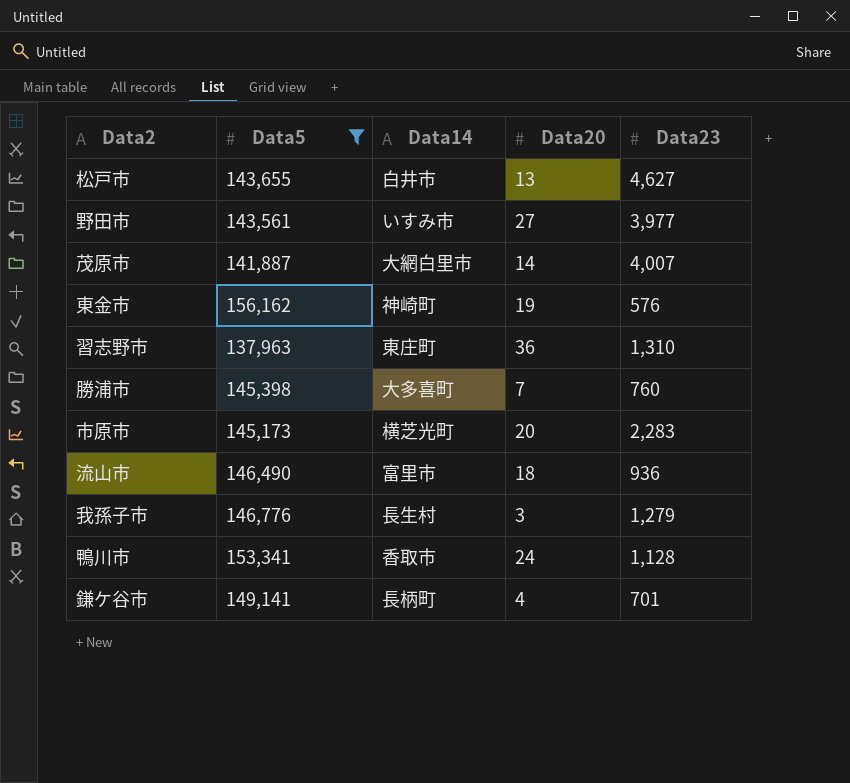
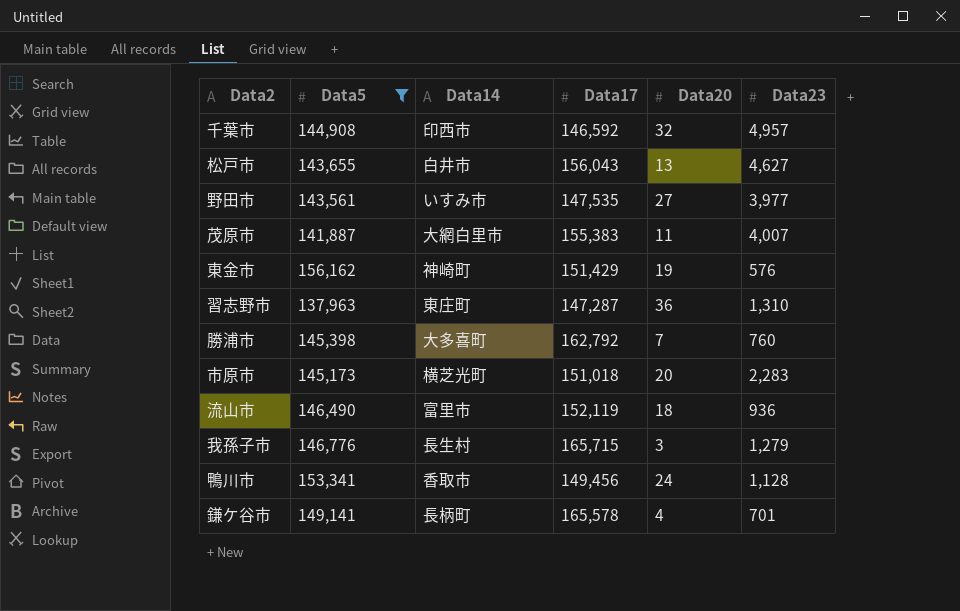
column Data17 | position: none -> 4
row 千葉市: none -> 144,908 | 印西市 | 146,592 | 32 | 4,957
茂原市 | Data20: 14 -> 11

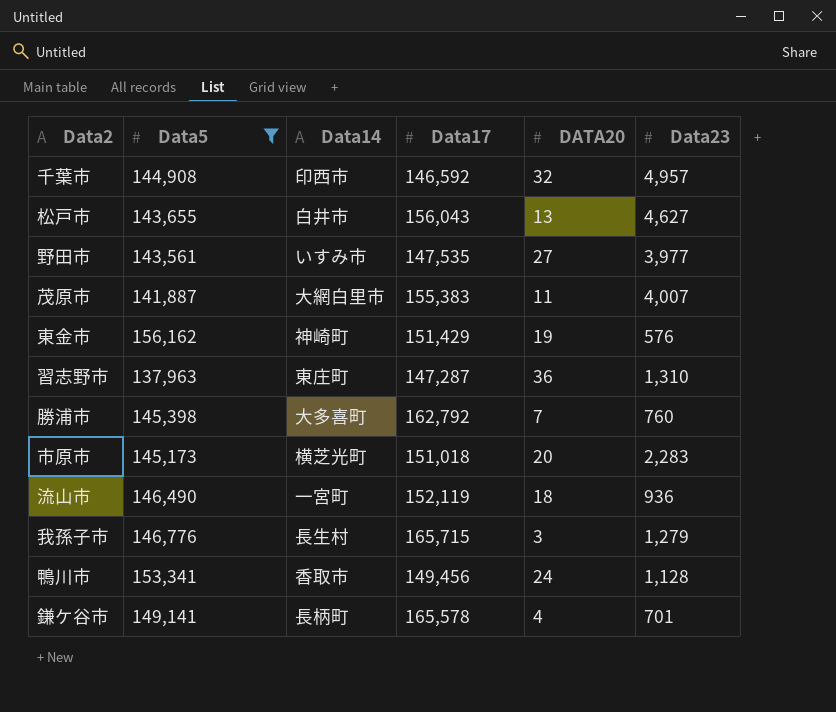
column name: Data20 -> DATA20
流山市 | Data14: 富里市 -> 一宮町

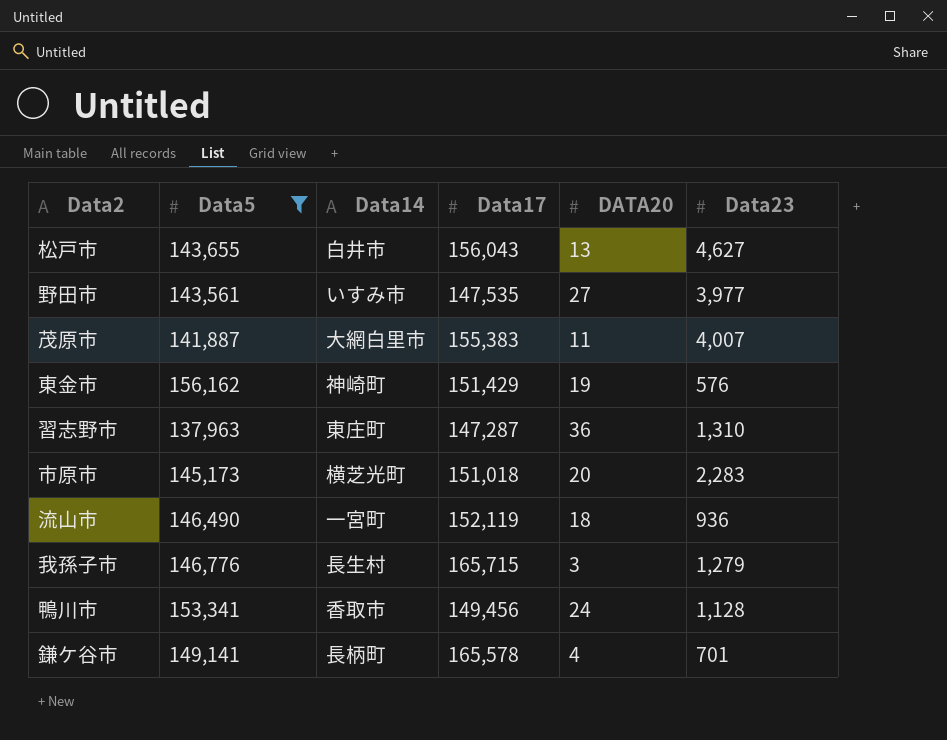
row 千葉市: 144,908 | 印西市 | 146,592 | 32 | 4,957 -> none
row 勝浦市: 145,398 | 大多喜町 | 162,792 | 7 | 760 -> none

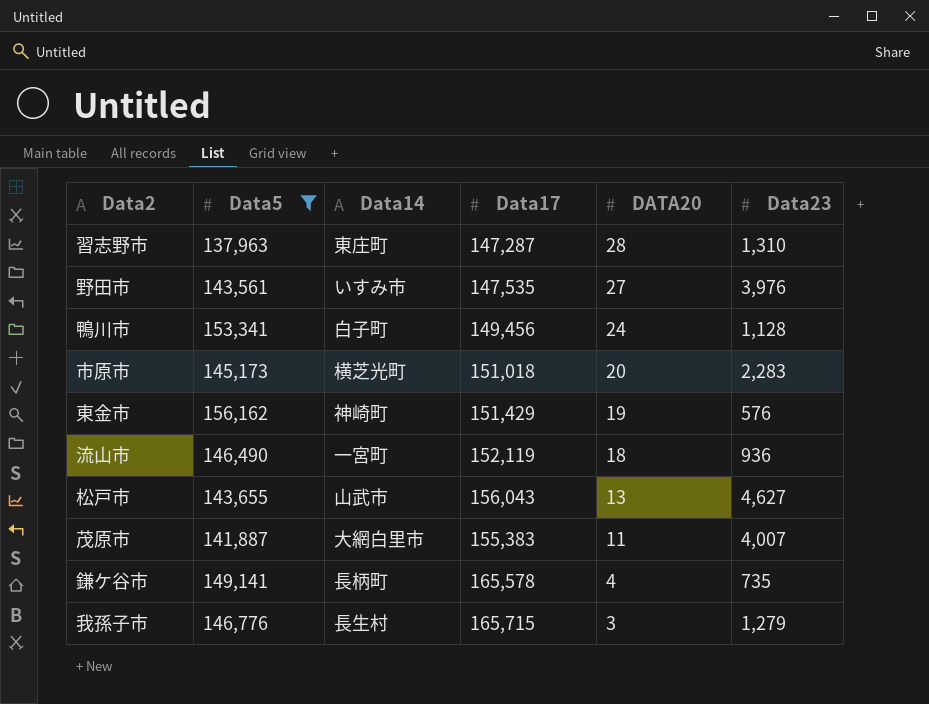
row order: none -> DATA20 descending
習志野市 | DATA20: 36 -> 28
野田市 | Data23: 3,977 -> 3,976
鴨川市 | Data14: 香取市 -> 白子町
松戸市 | Data14: 白井市 -> 山武市
鎌ケ谷市 | Data23: 701 -> 735

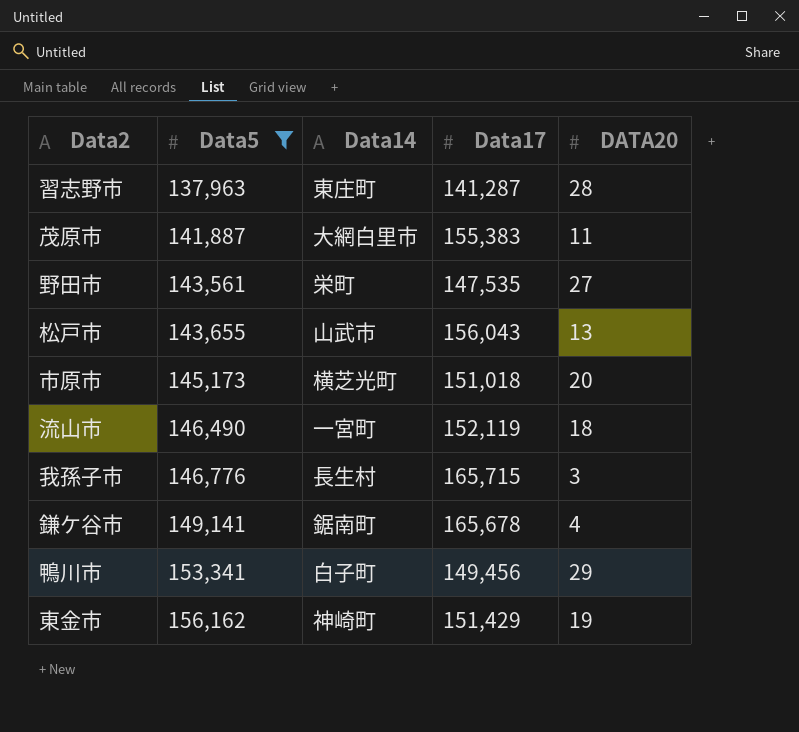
row order: DATA20 descending -> Data5 ascending
column Data23 | position: 6 -> none
習志野市 | Data17: 147,287 -> 141,287
野田市 | Data14: いすみ市 -> 栄町
鎌ケ谷市 | Data14: 長柄町 -> 鋸南町
鎌ケ谷市 | Data17: 165,578 -> 165,678
鴨川市 | DATA20: 24 -> 29

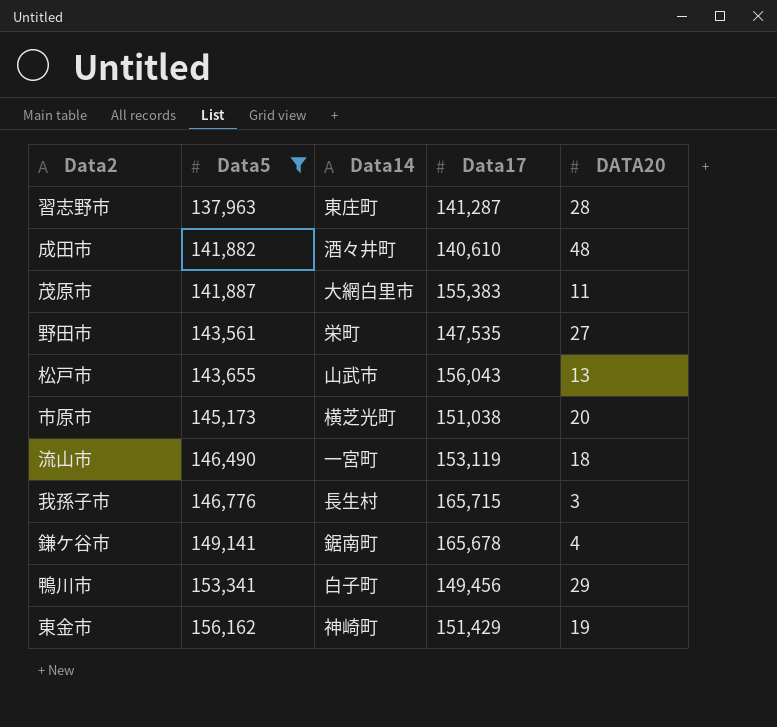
row 成田市: none -> 141,882 | 酒々井町 | 140,610 | 48
市原市 | Data17: 151,018 -> 151,038
流山市 | Data17: 152,119 -> 153,119

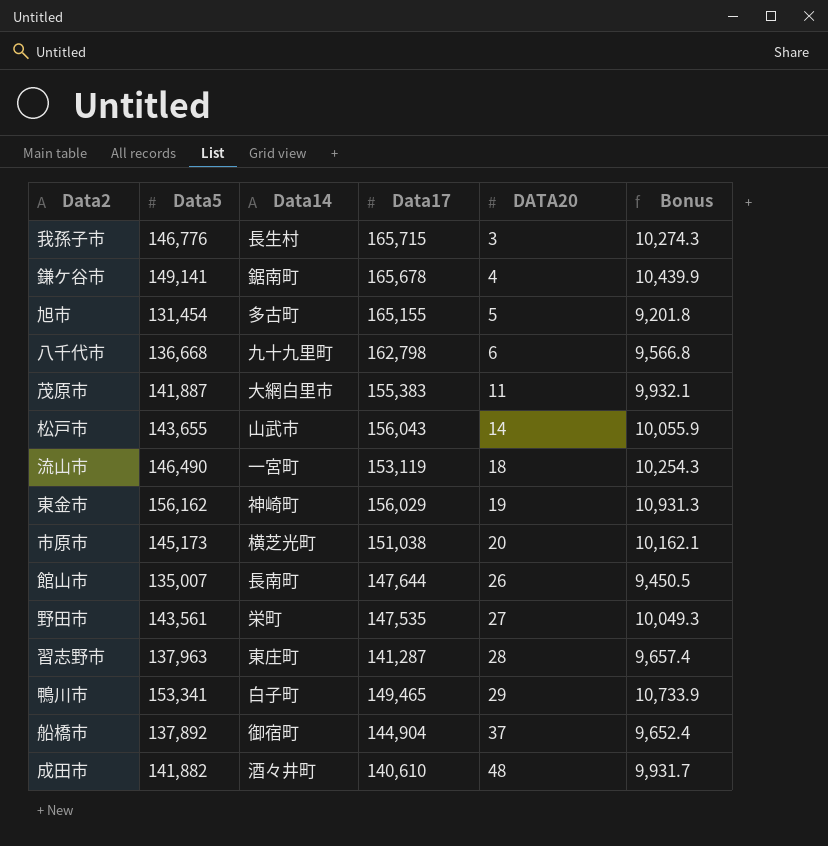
filter: Data5 >= 137,963 -> none
row order: Data5 ascending -> DATA20 ascending
column Bonus | formula: none -> [Data5] * 0.07
松戸市 | DATA20: 13 -> 14
東金市 | Data17: 151,429 -> 156,029
鴨川市 | Data17: 149,456 -> 149,465

